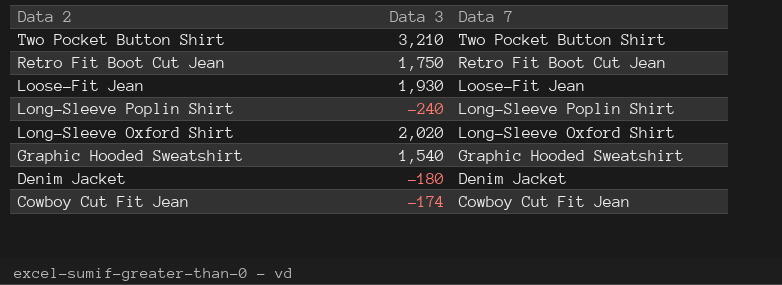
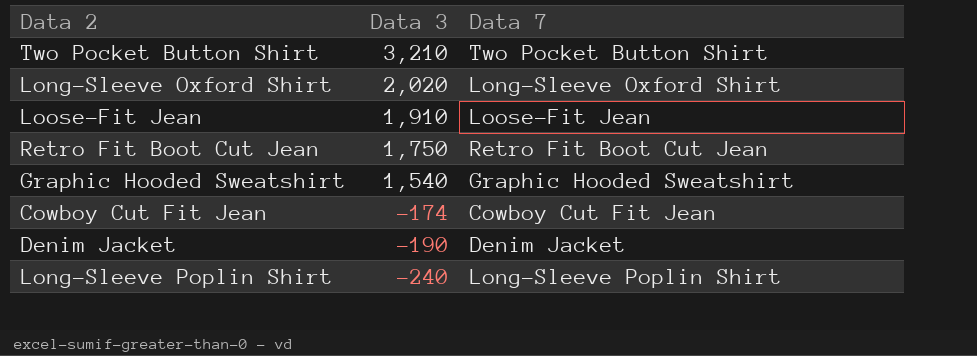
row order: Data 2 descending -> Data 3 descending
Loose-Fit Jean | Data 3: 1,930 -> 1,910
Denim Jacket | Data 3: -180 -> -190

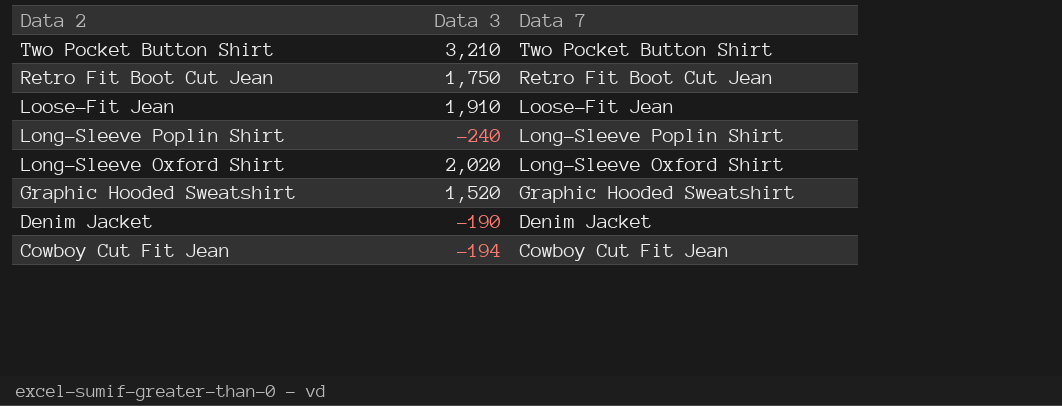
row order: Data 3 descending -> Data 2 descending
Graphic Hooded Sweatshirt | Data 3: 1,540 -> 1,520
Cowboy Cut Fit Jean | Data 3: -174 -> -194

